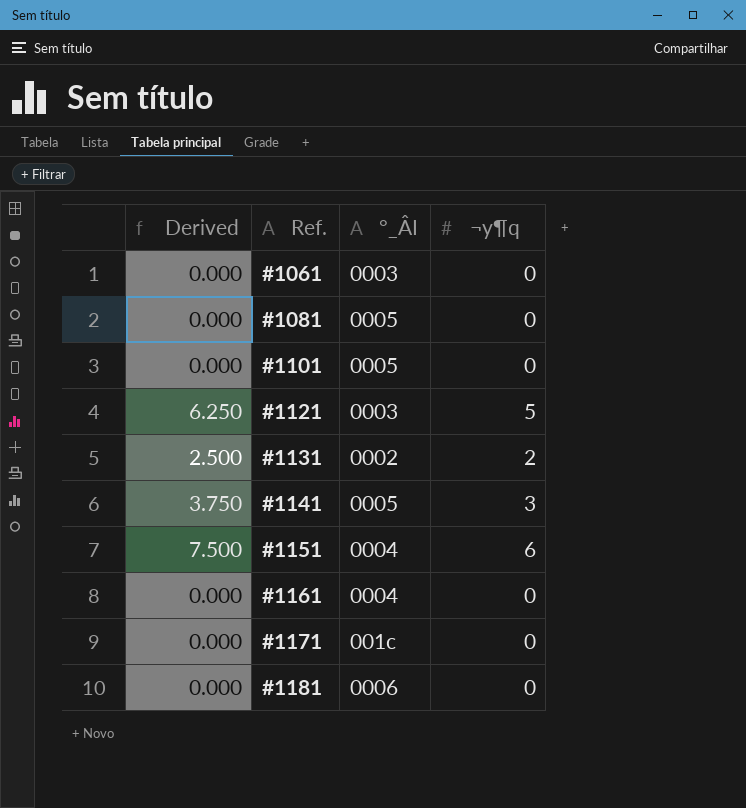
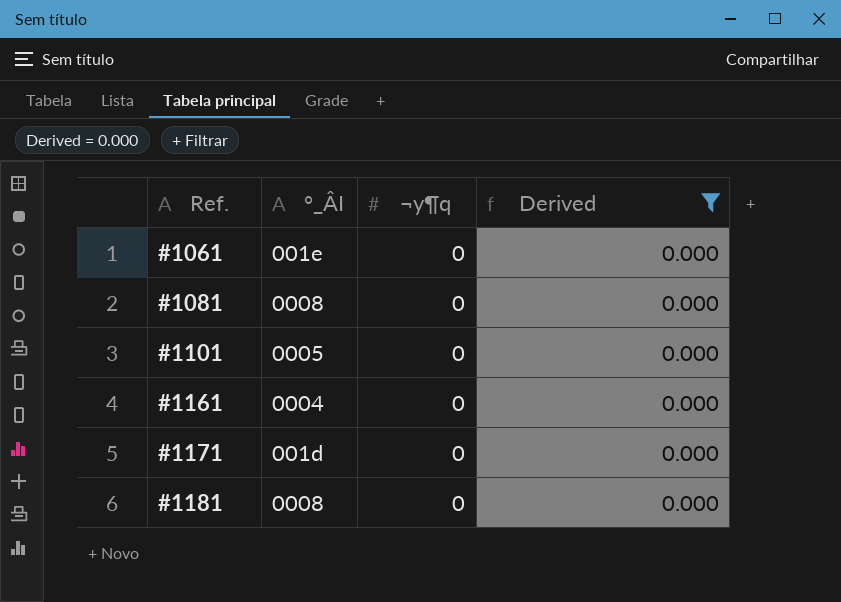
filter: none -> Derived = 0.000
column Derived | position: 1 -> 4
#1061 | °_ÂI: 0003 -> 001e
#1081 | °_ÂI: 0005 -> 0008
#1171 | °_ÂI: 001c -> 001d
#1181 | °_ÂI: 0006 -> 0008

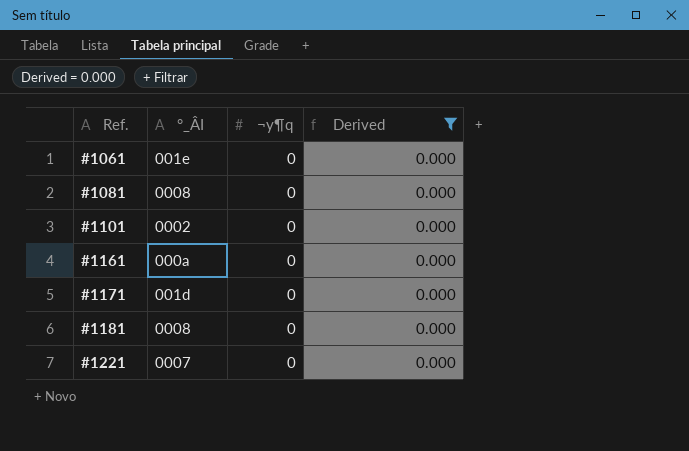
#1101 | °_ÂI: 0005 -> 0002
#1161 | °_ÂI: 0004 -> 000a
row #1221: none -> 0007 | 0 | 0.000

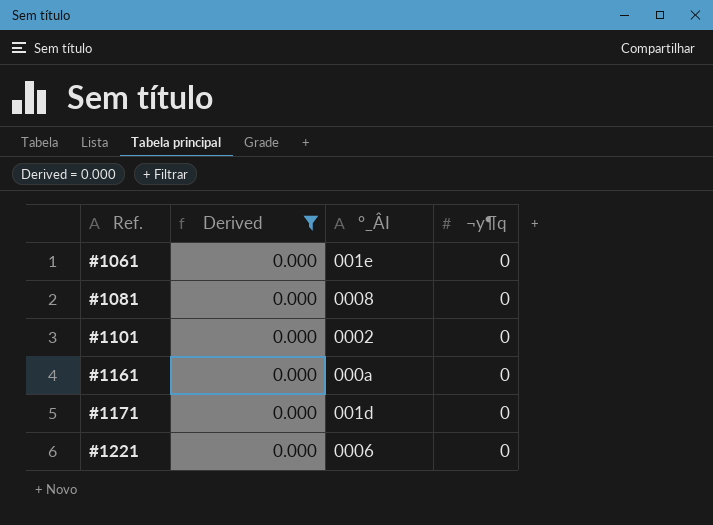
column Derived | position: 4 -> 2
row #1181: 0008 | 0 | 0.000 -> none
#1221 | °_ÂI: 0007 -> 0006

